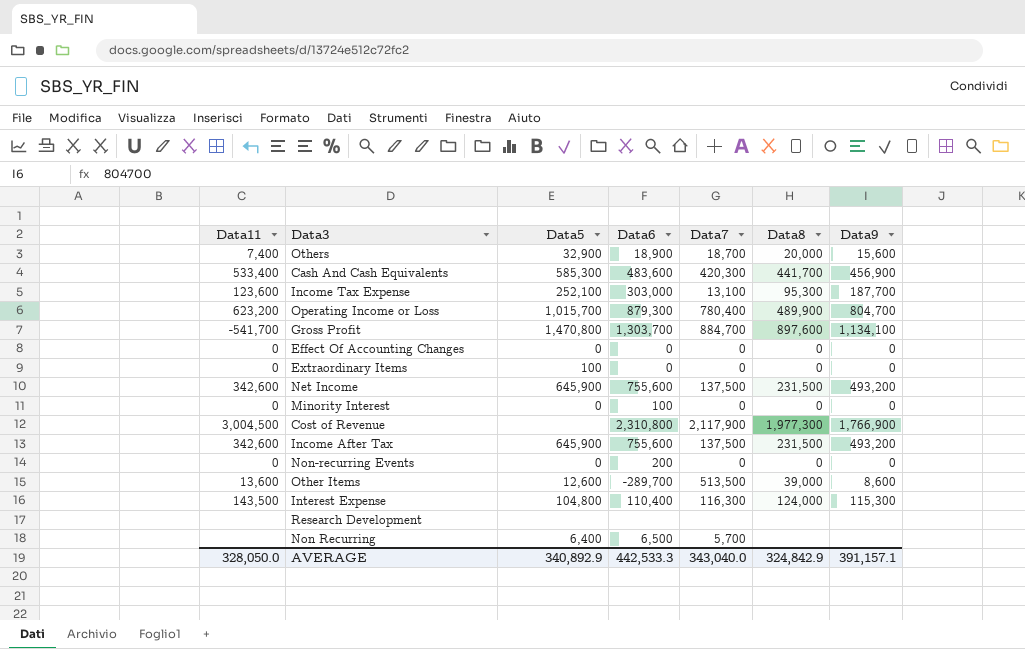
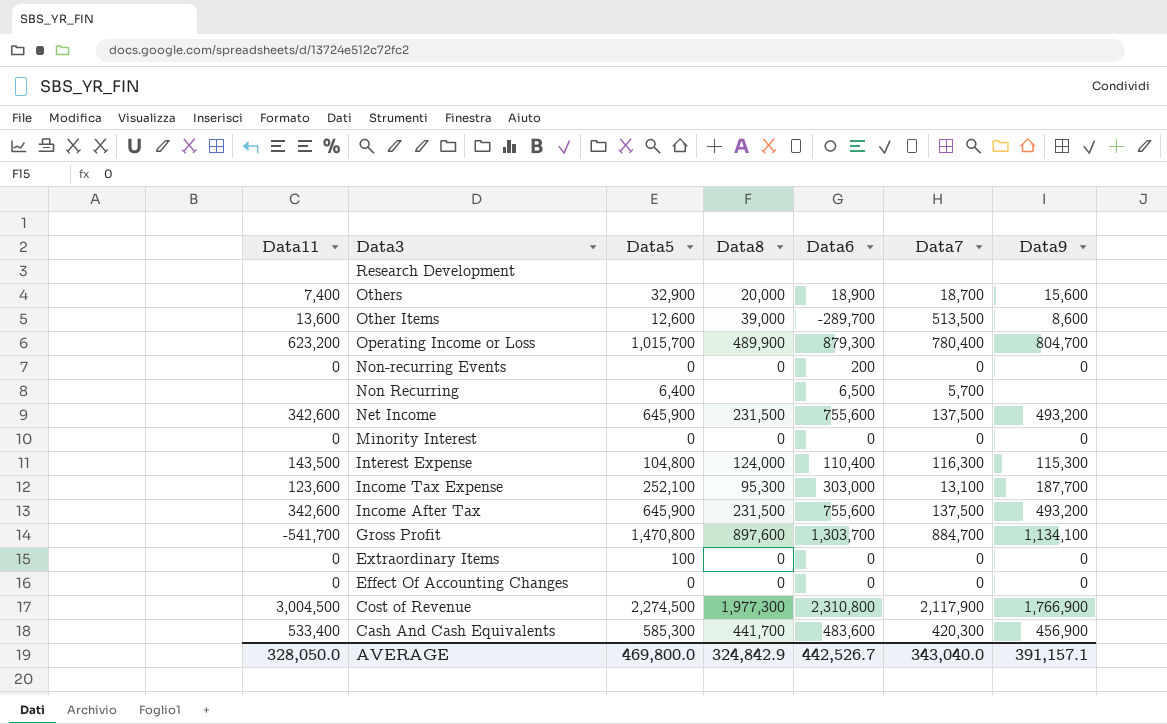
row order: none -> Data3 descending
column Data8 | position: 6 -> 4
Minority Interest | Data6: 100 -> 0
Cost of Revenue | Data5: none -> 2,274,500
AVERAGE | Data5: 340,892.9 -> 469,800.0
AVERAGE | Data6: 442,533.3 -> 442,526.7

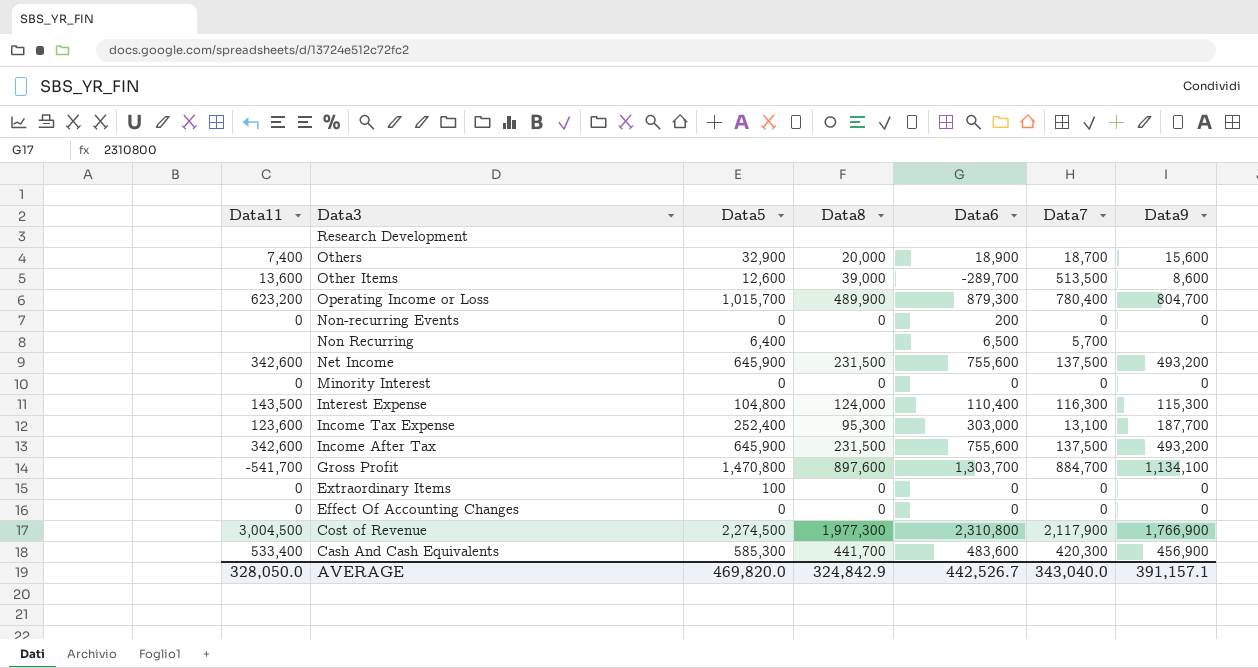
Income Tax Expense | Data5: 252,100 -> 252,400
AVERAGE | Data5: 469,800.0 -> 469,820.0

